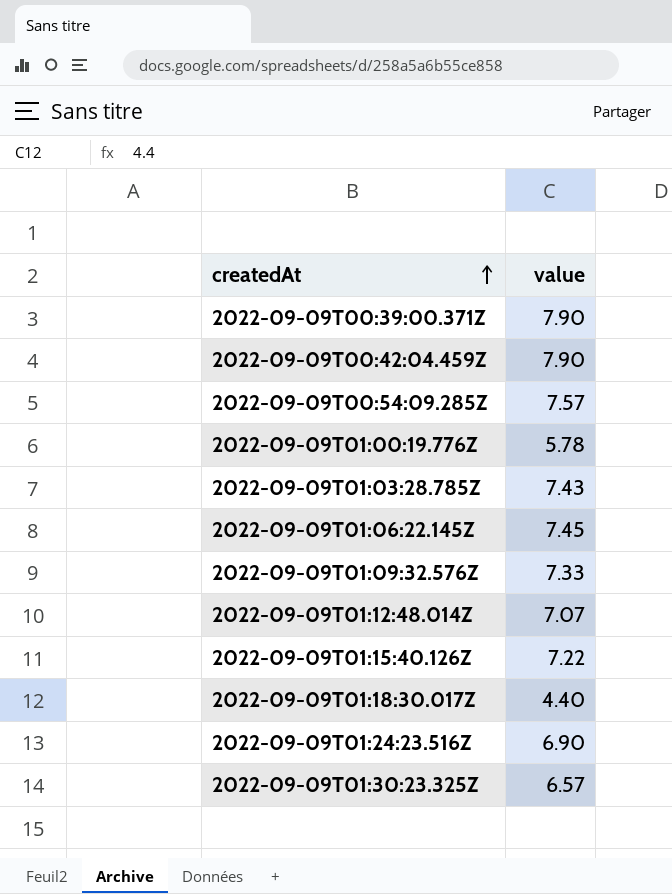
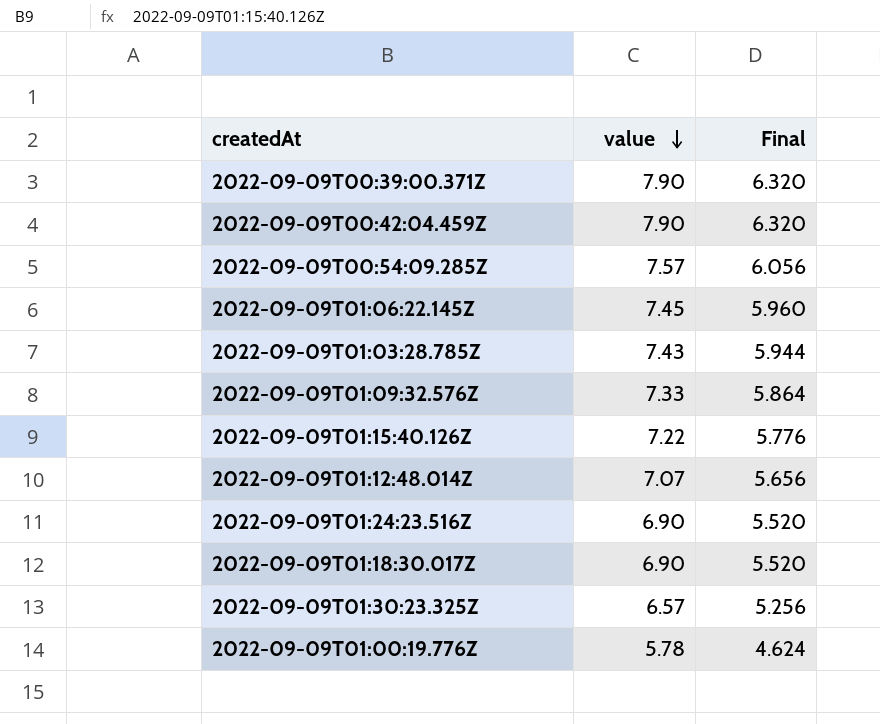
row order: createdAt ascending -> value descending
column Final | formula: none -> [value] * 0.8
2022-09-09T01:18:30.017Z | value: 4.40 -> 6.90

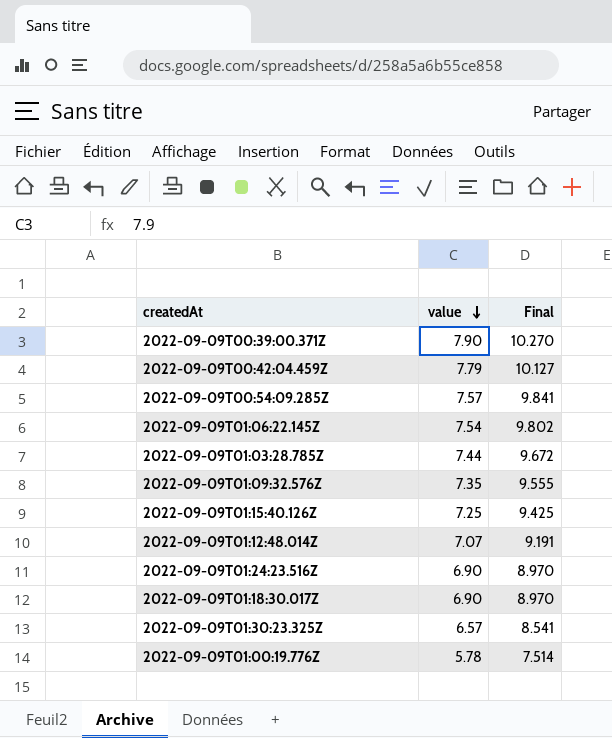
column Final | formula: [value] * 0.8 -> [value] * 1.3
2022-09-09T00:42:04.459Z | value: 7.90 -> 7.79
2022-09-09T01:06:22.145Z | value: 7.45 -> 7.54
2022-09-09T01:03:28.785Z | value: 7.43 -> 7.44
2022-09-09T01:09:32.576Z | value: 7.33 -> 7.35
2022-09-09T01:15:40.126Z | value: 7.22 -> 7.25

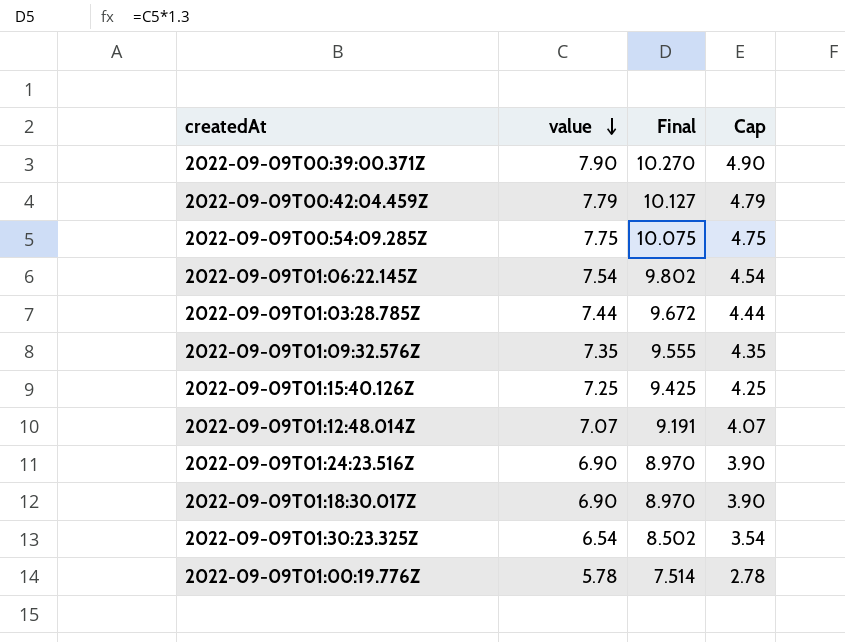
column Cap | formula: none -> [value] - 3
2022-09-09T00:54:09.285Z | value: 7.57 -> 7.75
2022-09-09T00:54:09.285Z | Final: 9.841 -> 10.075
2022-09-09T01:30:23.325Z | value: 6.57 -> 6.54
2022-09-09T01:30:23.325Z | Final: 8.541 -> 8.502

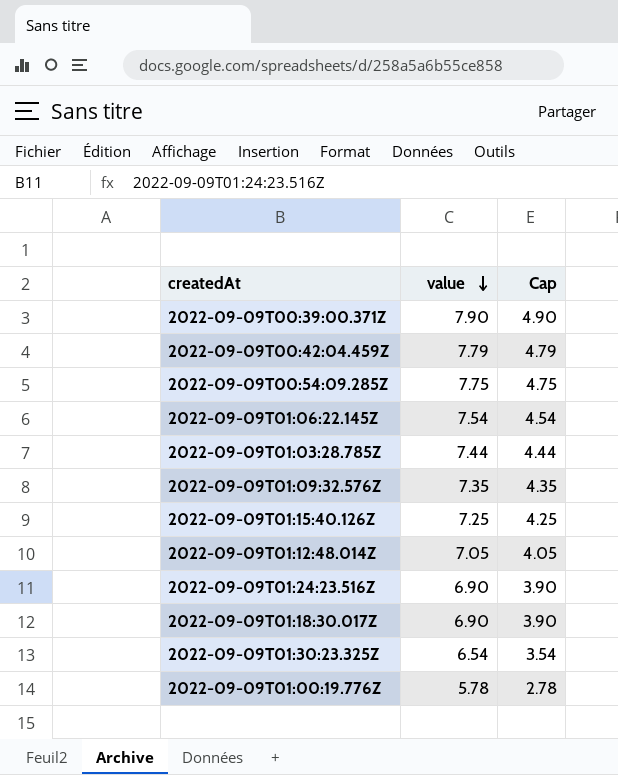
column Final | formula: [value] * 1.3 -> none
2022-09-09T01:12:48.014Z | value: 7.07 -> 7.05
2022-09-09T01:12:48.014Z | Cap: 4.07 -> 4.05

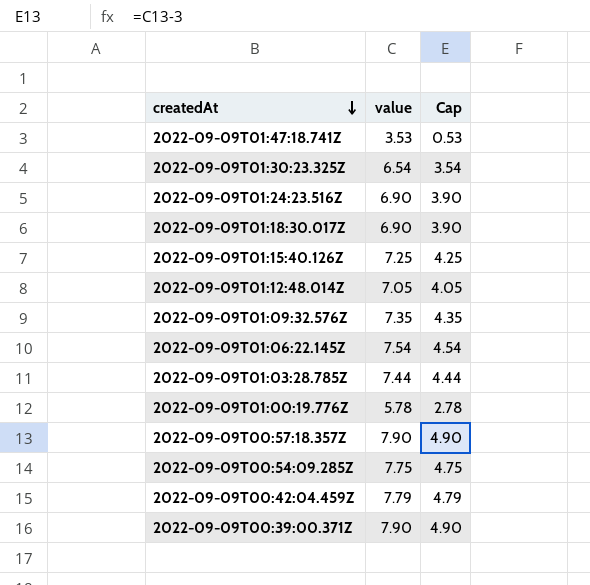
row order: value descending -> createdAt descending
row 2022-09-09T01:47:18.741Z: none -> 3.53 | 0.53
row 2022-09-09T00:57:18.357Z: none -> 7.90 | 4.90

